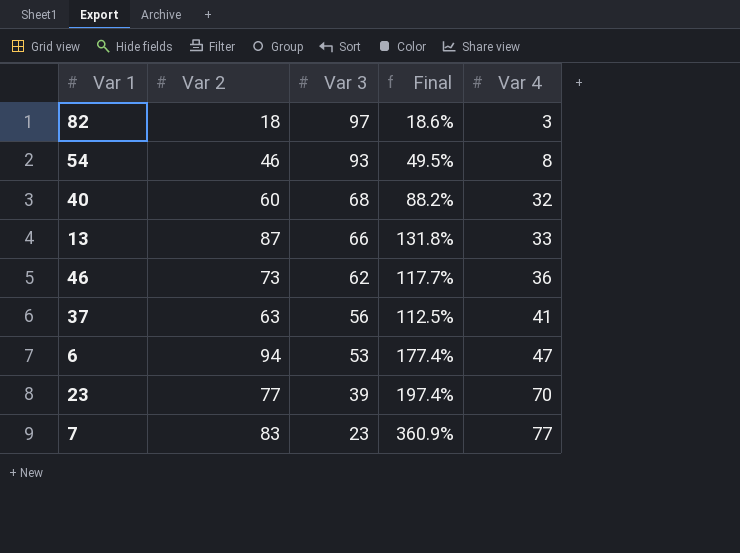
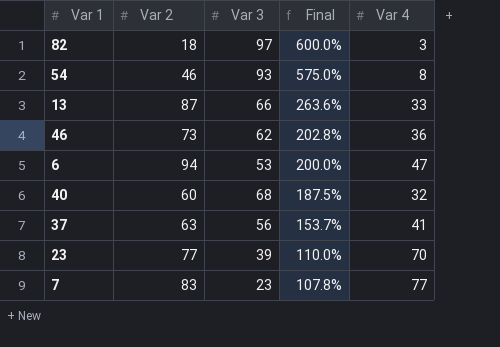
row order: Var 3 descending -> Final descending
column Final | formula: [Var 2] / [Var 3] -> [Var 2] / [Var 4]

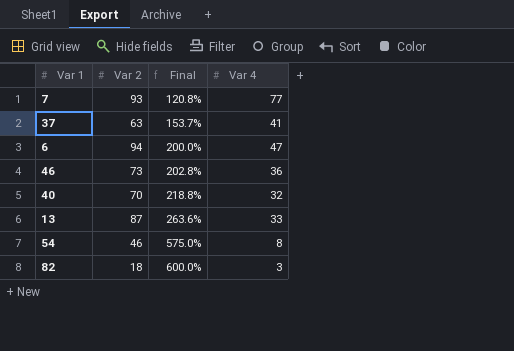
row order: Final descending -> Final ascending
column Var 3 | position: 3 -> none
row 23: 77 | 39 | 110.0% | 70 -> none
7 | Var 2: 83 -> 93
7 | Final: 107.8% -> 120.8%
40 | Var 2: 60 -> 70
40 | Final: 187.5% -> 218.8%

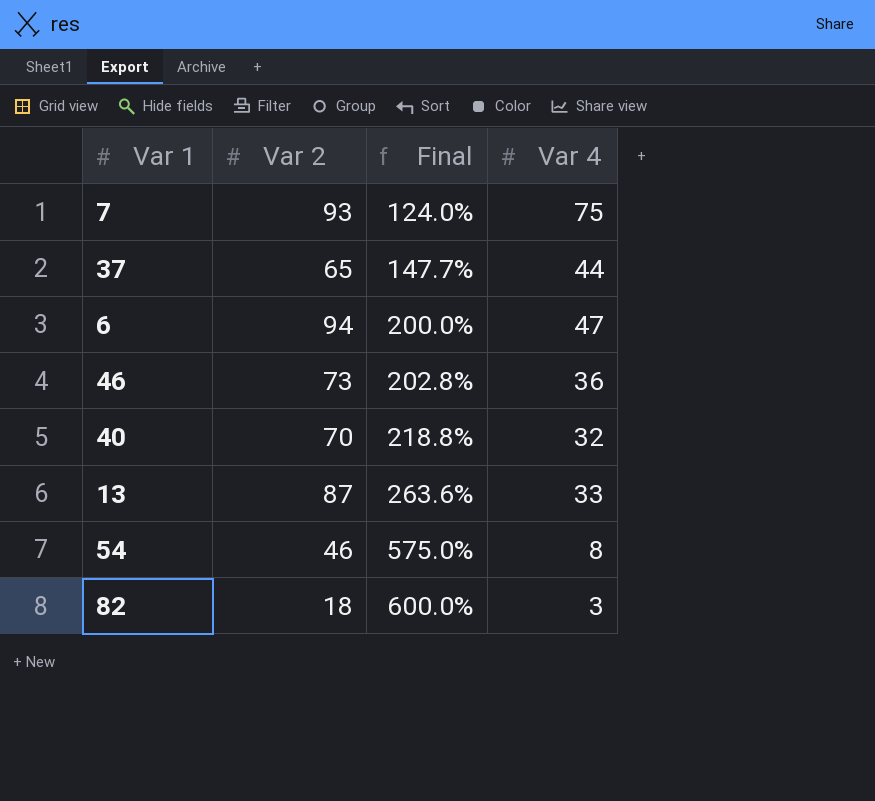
7 | Final: 120.8% -> 124.0%
7 | Var 4: 77 -> 75
37 | Var 2: 63 -> 65
37 | Final: 153.7% -> 147.7%
37 | Var 4: 41 -> 44

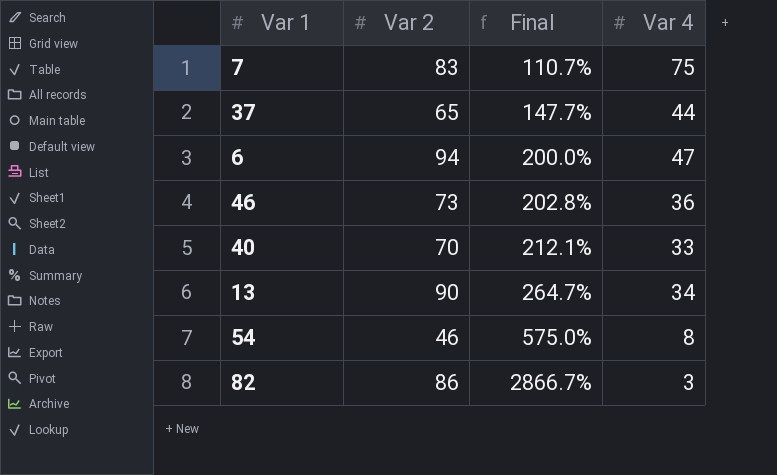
7 | Var 2: 93 -> 83
7 | Final: 124.0% -> 110.7%
40 | Final: 218.8% -> 212.1%
40 | Var 4: 32 -> 33
13 | Var 2: 87 -> 90
13 | Final: 263.6% -> 264.7%
13 | Var 4: 33 -> 34
82 | Var 2: 18 -> 86
82 | Final: 600.0% -> 2866.7%

